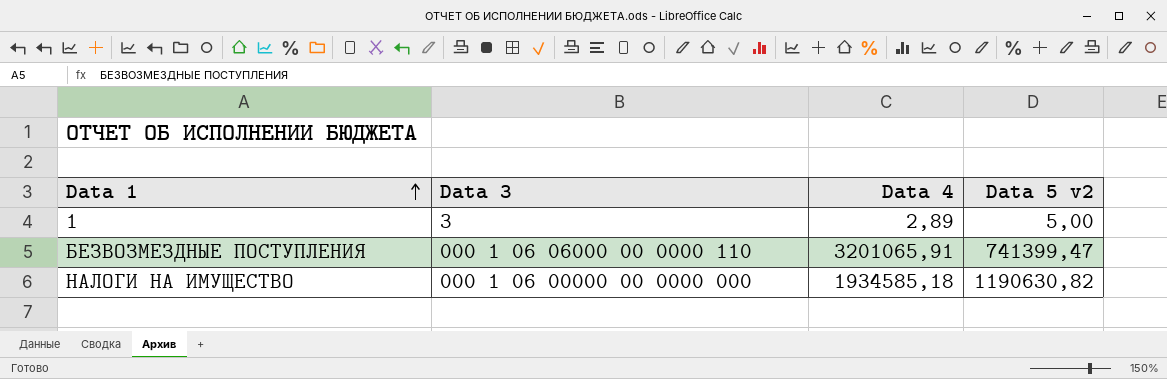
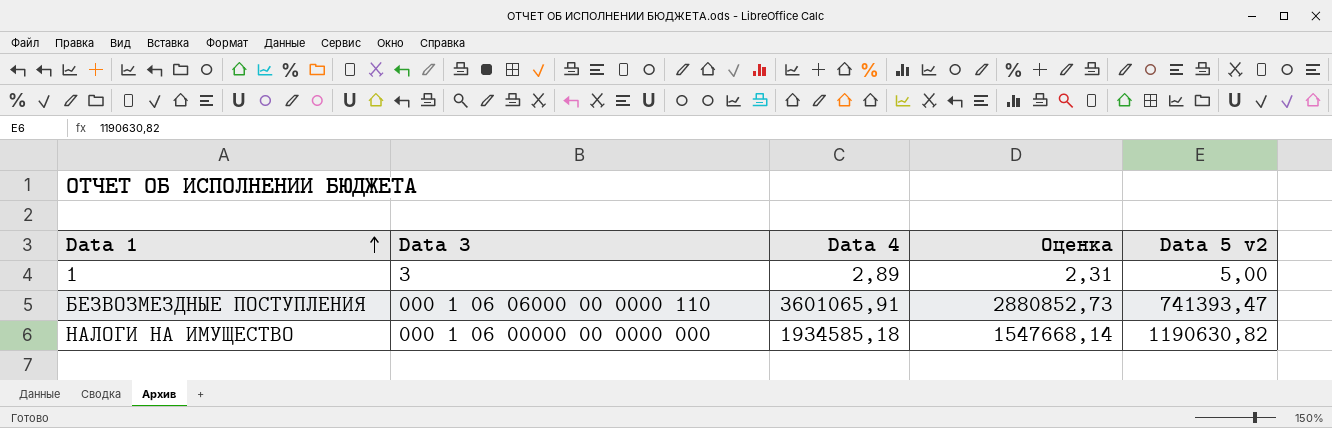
column Оценка | formula: none -> [Data 4] * 0,8
БЕЗВОЗМЕЗДНЫЕ ПОСТУПЛЕНИЯ | Data 4: 3201065,91 -> 3601065,91
БЕЗВОЗМЕЗДНЫЕ ПОСТУПЛЕНИЯ | Data 5 v2: 741399,47 -> 741393,47

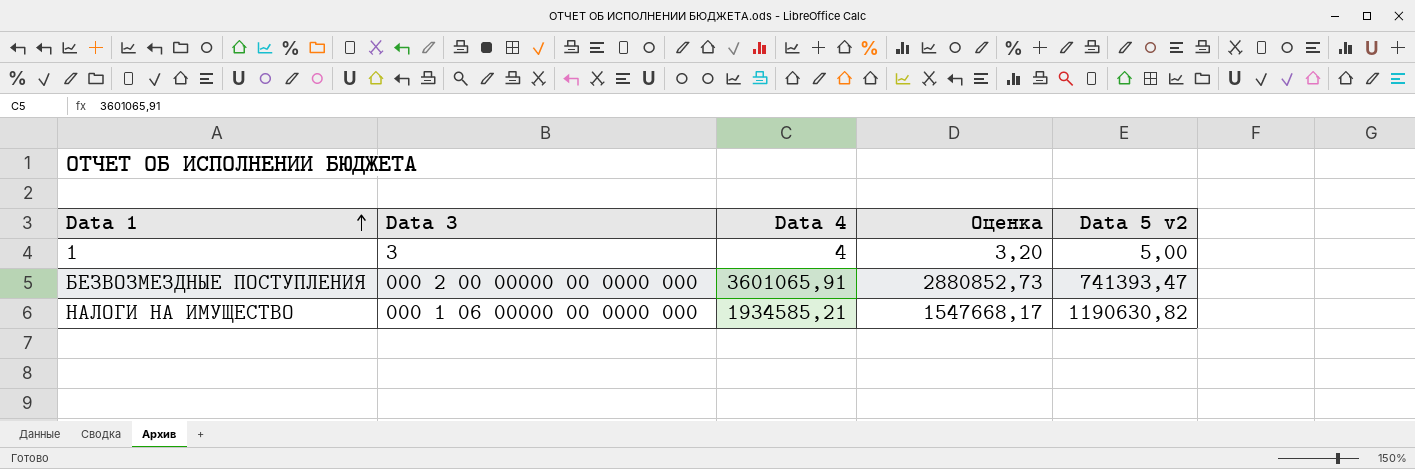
1 | Data 4: 2,89 -> 4
1 | Оценка: 2,31 -> 3,20
БЕЗВОЗМЕЗДНЫЕ ПОСТУПЛЕНИЯ | Data 3: 000 1 06 06000 00 0000 110 -> 000 2 00 00000 00 0000 000
НАЛОГИ НА ИМУЩЕСТВО | Data 4: 1934585,18 -> 1934585,21
НАЛОГИ НА ИМУЩЕСТВО | Оценка: 1547668,14 -> 1547668,17

